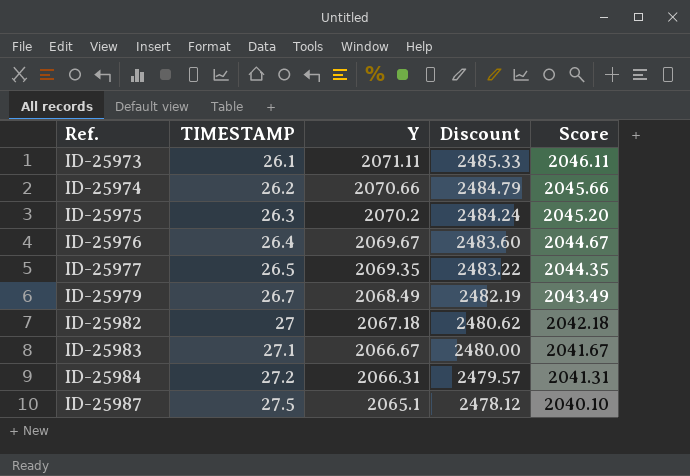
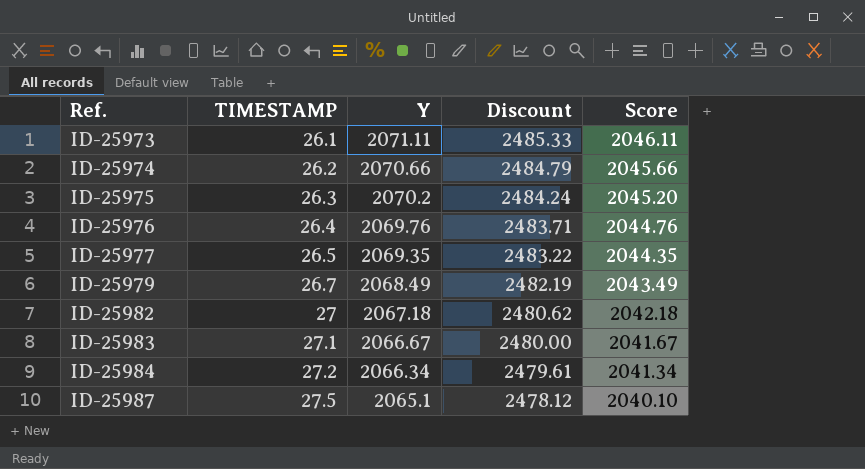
ID-25976 | Y: 2069.67 -> 2069.76
ID-25976 | Discount: 2483.60 -> 2483.71
ID-25976 | Score: 2044.67 -> 2044.76
ID-25984 | Y: 2066.31 -> 2066.34
ID-25984 | Discount: 2479.57 -> 2479.61
ID-25984 | Score: 2041.31 -> 2041.34

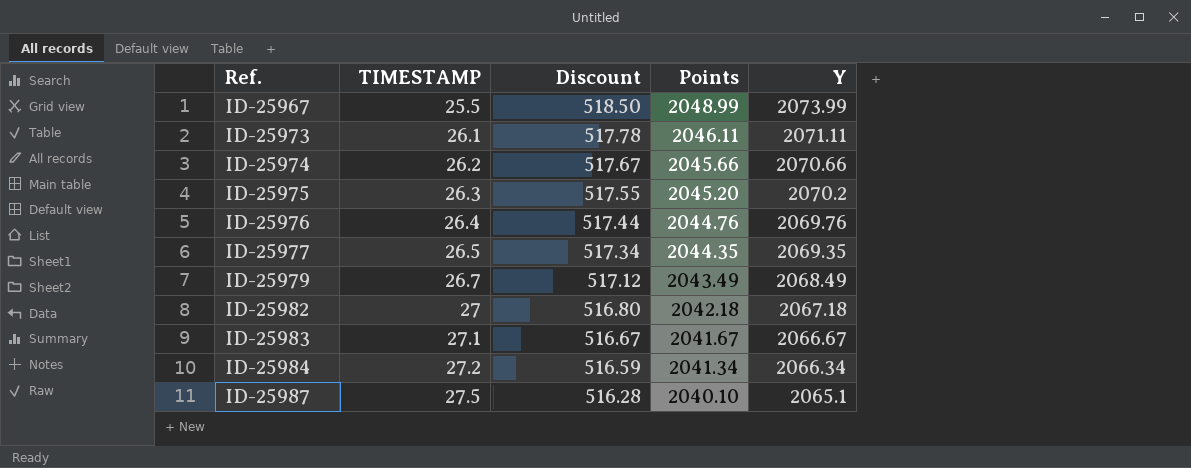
column Discount | formula: [Y] * 1.2 -> [Y] * 0.25
column name: Score -> Points
column Y | position: 3 -> 5
row ID-25967: none -> 25.5 | 518.50 | 2048.99 | 2073.99

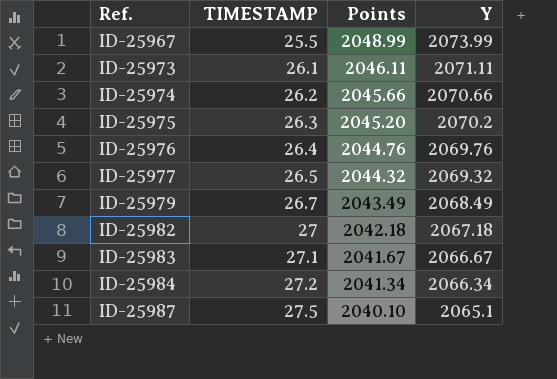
column Discount | formula: [Y] * 0.25 -> none
ID-25977 | Points: 2044.35 -> 2044.32
ID-25977 | Y: 2069.35 -> 2069.32

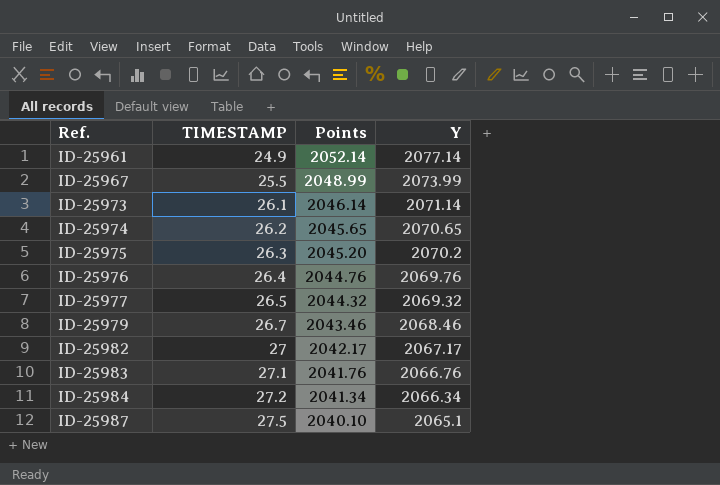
row ID-25961: none -> 24.9 | 2052.14 | 2077.14
ID-25973 | Points: 2046.11 -> 2046.14
ID-25973 | Y: 2071.11 -> 2071.14
ID-25974 | Points: 2045.66 -> 2045.65
ID-25974 | Y: 2070.66 -> 2070.65
ID-25979 | Points: 2043.49 -> 2043.46
ID-25979 | Y: 2068.49 -> 2068.46
ID-25982 | Points: 2042.18 -> 2042.17
ID-25982 | Y: 2067.18 -> 2067.17
ID-25983 | Points: 2041.67 -> 2041.76
ID-25983 | Y: 2066.67 -> 2066.76

